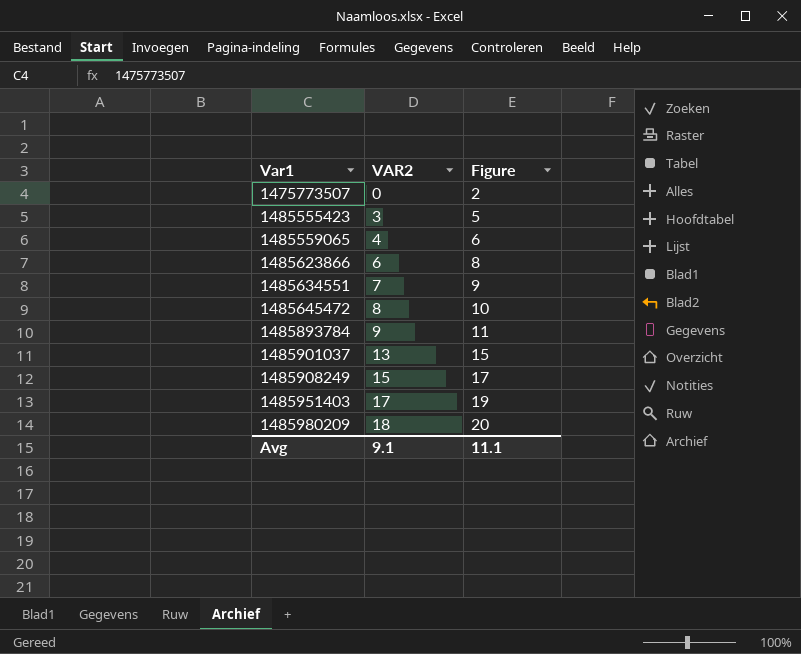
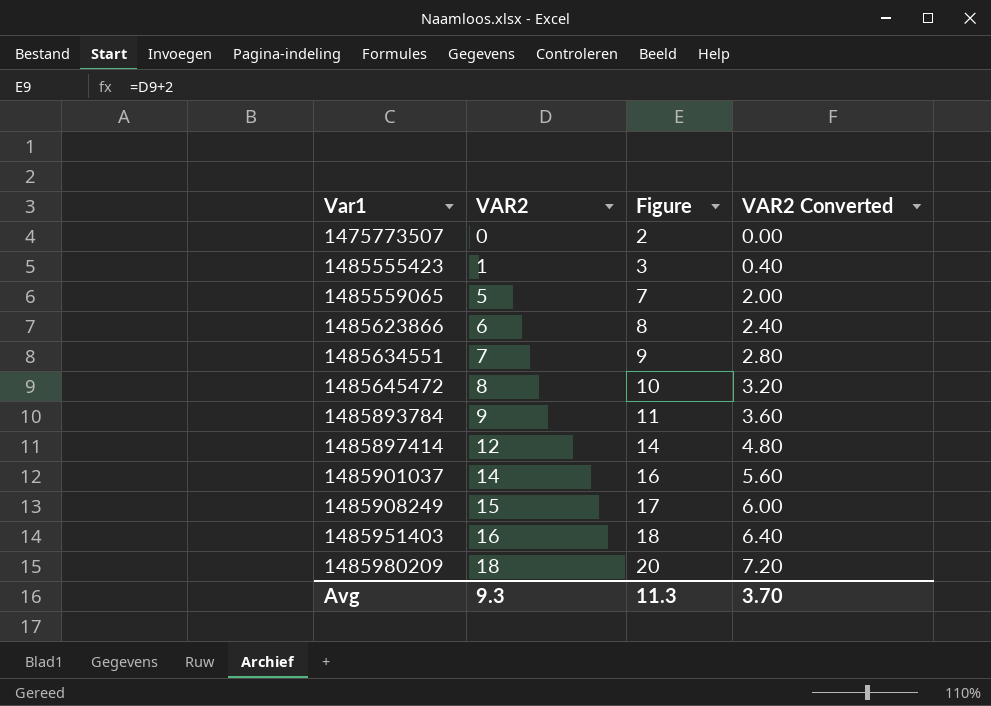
column VAR2 Converted | formula: none -> [VAR2] * 0.4
1485555423 | VAR2: 3 -> 1
1485555423 | Figure: 5 -> 3
1485559065 | VAR2: 4 -> 5
1485559065 | Figure: 6 -> 7
row 1485897414: none -> 12 | 14 | 4.80
1485901037 | VAR2: 13 -> 14
1485901037 | Figure: 15 -> 16
1485951403 | VAR2: 17 -> 16
1485951403 | Figure: 19 -> 18
Avg | VAR2: 9.1 -> 9.3
Avg | Figure: 11.1 -> 11.3

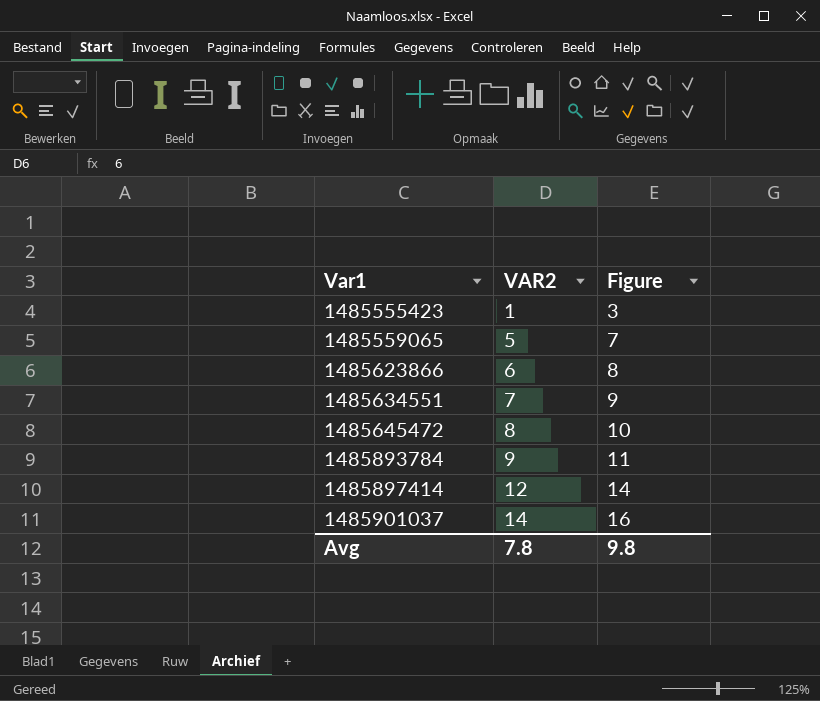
column VAR2 Converted | formula: [VAR2] * 0.4 -> none
row 1475773507: 0 | 2 | 0.00 -> none
row 1485908249: 15 | 17 | 6.00 -> none
row 1485951403: 16 | 18 | 6.40 -> none
row 1485980209: 18 | 20 | 7.20 -> none
Avg | VAR2: 9.3 -> 7.8
Avg | Figure: 11.3 -> 9.8

